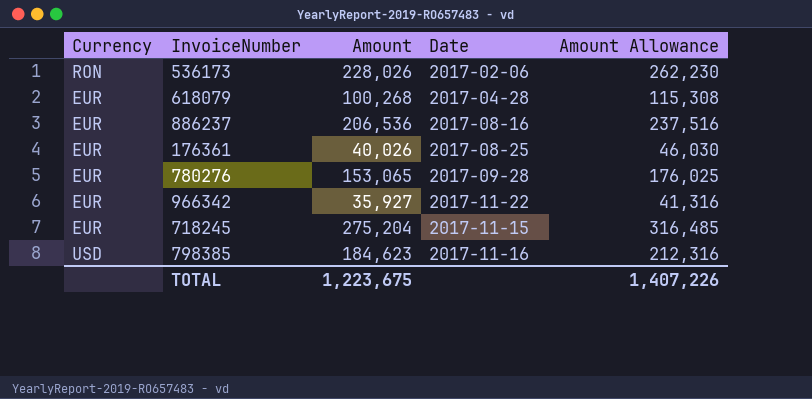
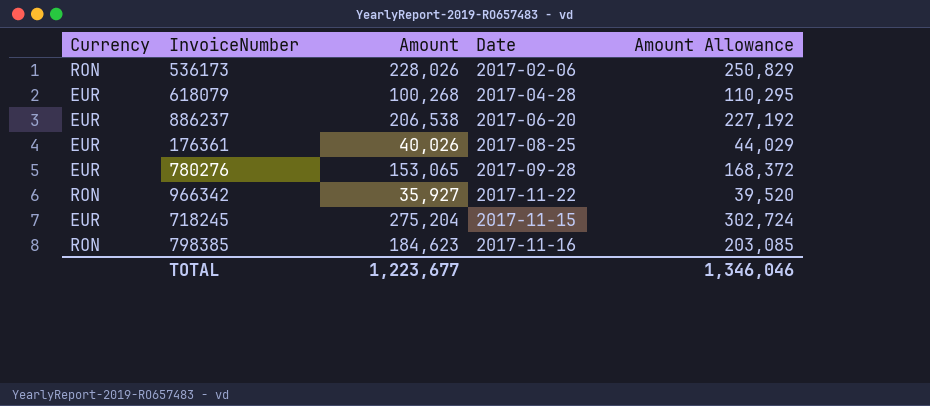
column Amount Allowance | formula: [Amount] * 1.15 -> [Amount] * 1.1
886237 | Amount: 206,536 -> 206,538
886237 | Date: 2017-08-16 -> 2017-06-20
966342 | Currency: EUR -> RON
798385 | Currency: USD -> RON
TOTAL | Amount: 1,223,675 -> 1,223,677
TOTAL | Amount Allowance: 1,407,226 -> 1,346,046

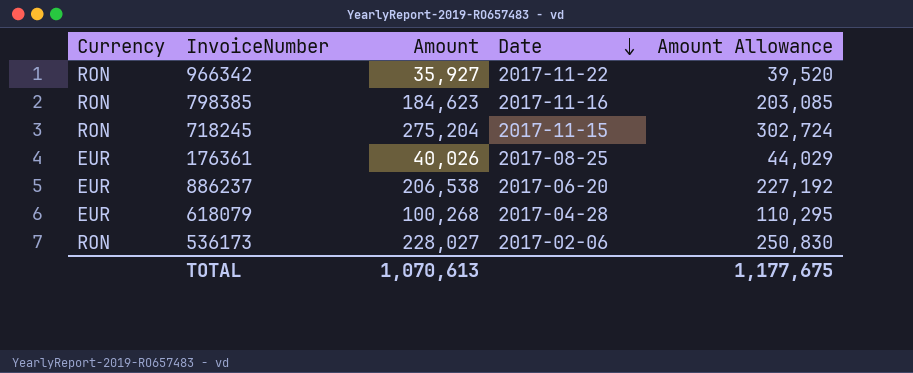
row order: none -> Date descending
row 780276: EUR | 153,065 | 2017-09-28 | 168,372 -> none
718245 | Currency: EUR -> RON
536173 | Amount: 228,026 -> 228,027
536173 | Amount Allowance: 250,829 -> 250,830
TOTAL | Amount: 1,223,677 -> 1,070,613
TOTAL | Amount Allowance: 1,346,046 -> 1,177,675

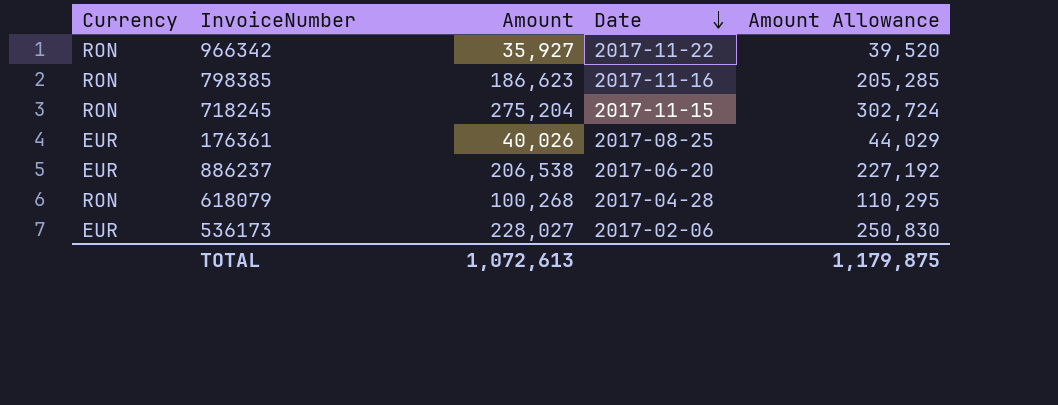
798385 | Amount: 184,623 -> 186,623
798385 | Amount Allowance: 203,085 -> 205,285
618079 | Currency: EUR -> RON
536173 | Currency: RON -> EUR
TOTAL | Amount: 1,070,613 -> 1,072,613
TOTAL | Amount Allowance: 1,177,675 -> 1,179,875

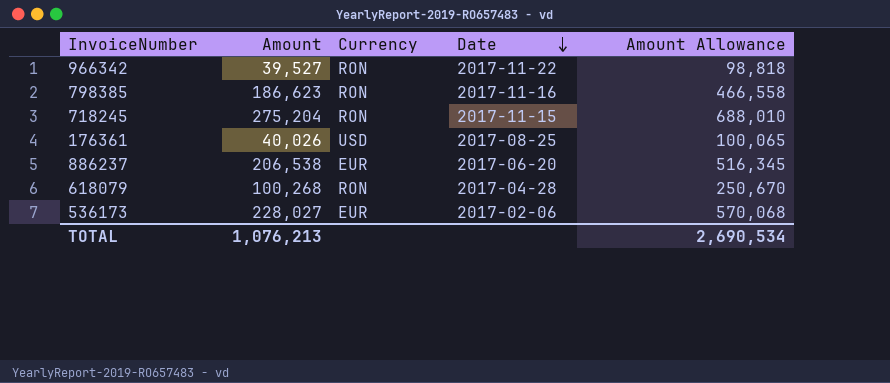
column Currency | position: 1 -> 3
column Amount Allowance | formula: [Amount] * 1.1 -> [Amount] * 2.5
966342 | Amount: 35,927 -> 39,527
176361 | Currency: EUR -> USD
TOTAL | Amount: 1,072,613 -> 1,076,213
TOTAL | Amount Allowance: 1,179,875 -> 2,690,534

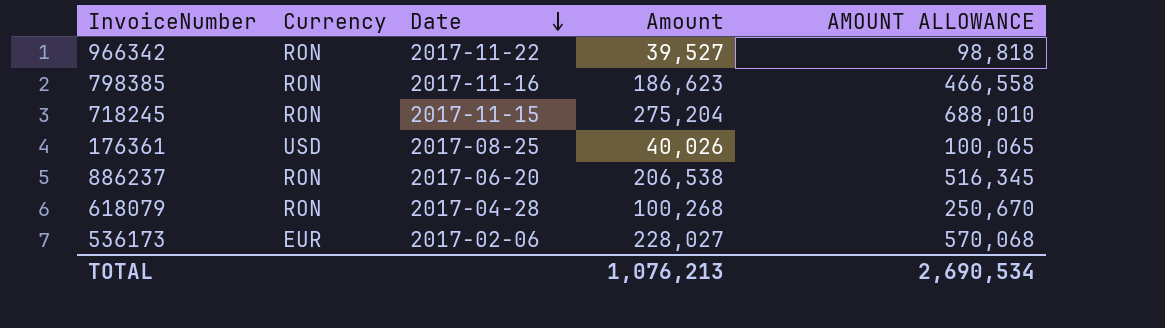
column Amount | position: 2 -> 4
column name: Amount Allowance -> AMOUNT ALLOWANCE
886237 | Currency: EUR -> RON

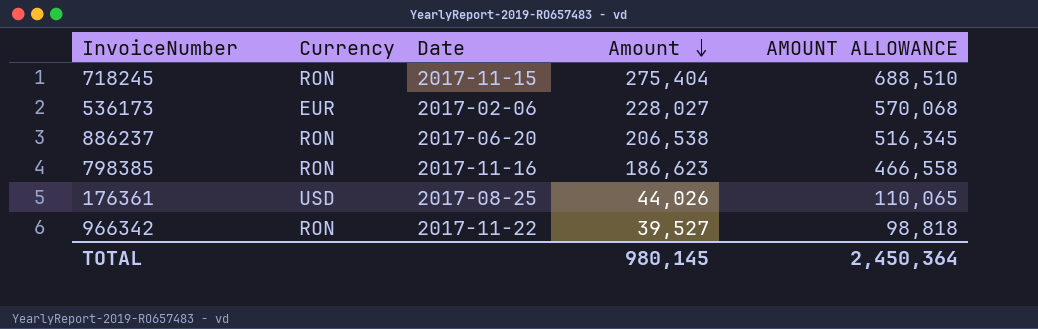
row order: Date descending -> Amount descending
row 618079: RON | 2017-04-28 | 100,268 | 250,670 -> none
718245 | Amount: 275,204 -> 275,404
718245 | AMOUNT ALLOWANCE: 688,010 -> 688,510
176361 | Amount: 40,026 -> 44,026
176361 | AMOUNT ALLOWANCE: 100,065 -> 110,065
TOTAL | Amount: 1,076,213 -> 980,145
TOTAL | AMOUNT ALLOWANCE: 2,690,534 -> 2,450,364

